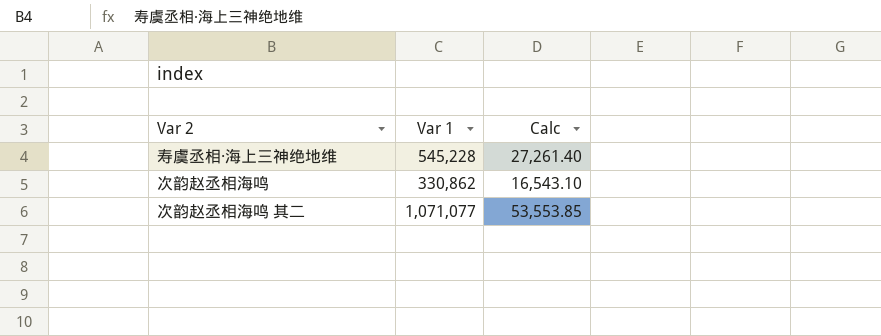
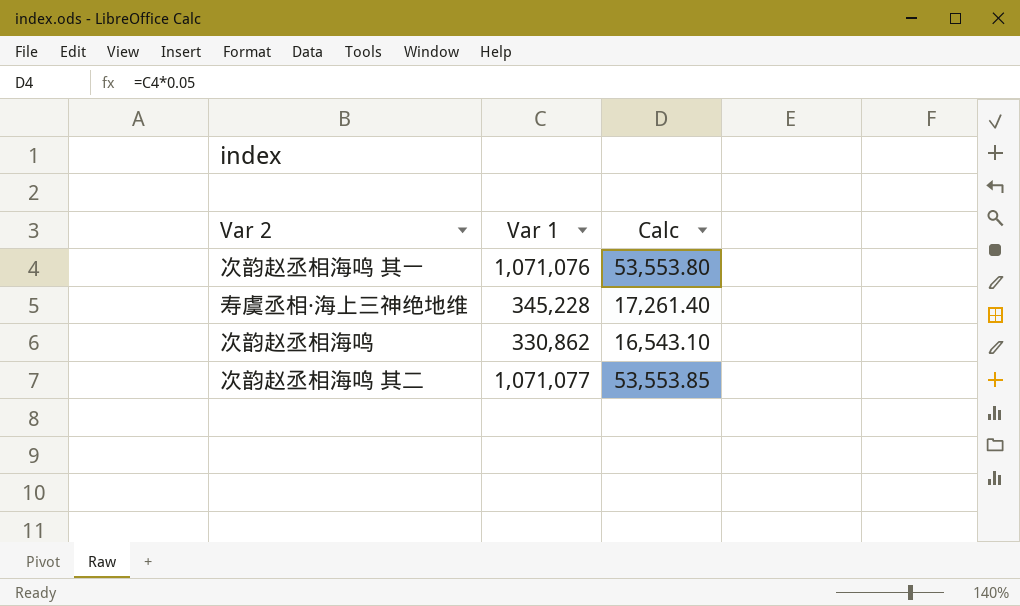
row 次韵赵丞相海鸣 其一: none -> 1,071,076 | 53,553.80
寿虞丞相·海上三神绝地维 | Var 1: 545,228 -> 345,228
寿虞丞相·海上三神绝地维 | Calc: 27,261.40 -> 17,261.40

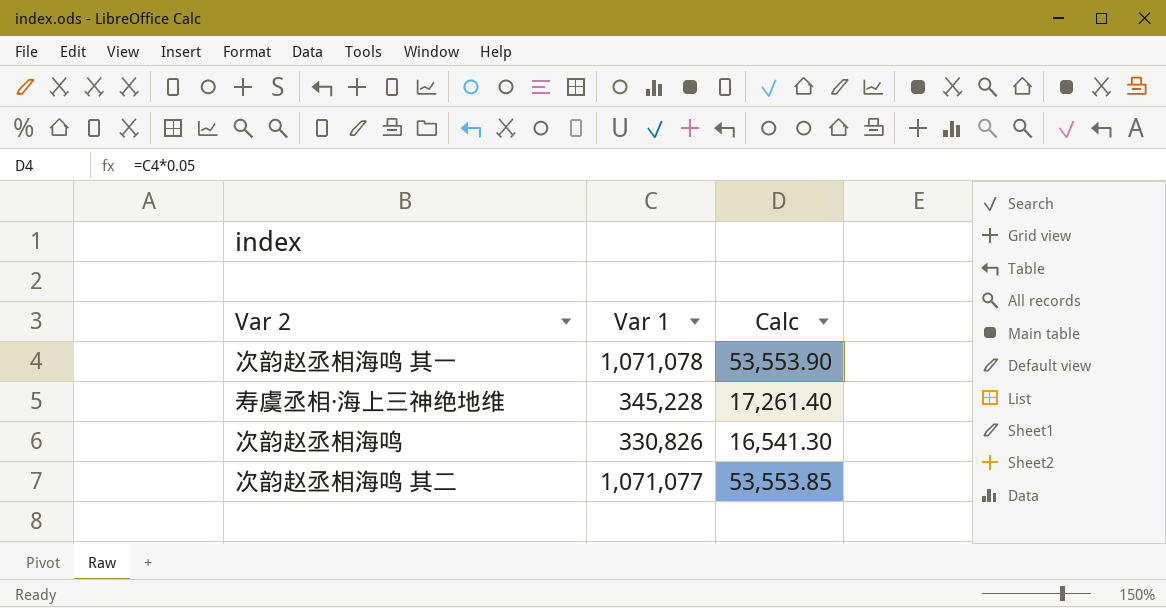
次韵赵丞相海鸣 其一 | Var 1: 1,071,076 -> 1,071,078
次韵赵丞相海鸣 其一 | Calc: 53,553.80 -> 53,553.90
次韵赵丞相海鸣 | Var 1: 330,862 -> 330,826
次韵赵丞相海鸣 | Calc: 16,543.10 -> 16,541.30

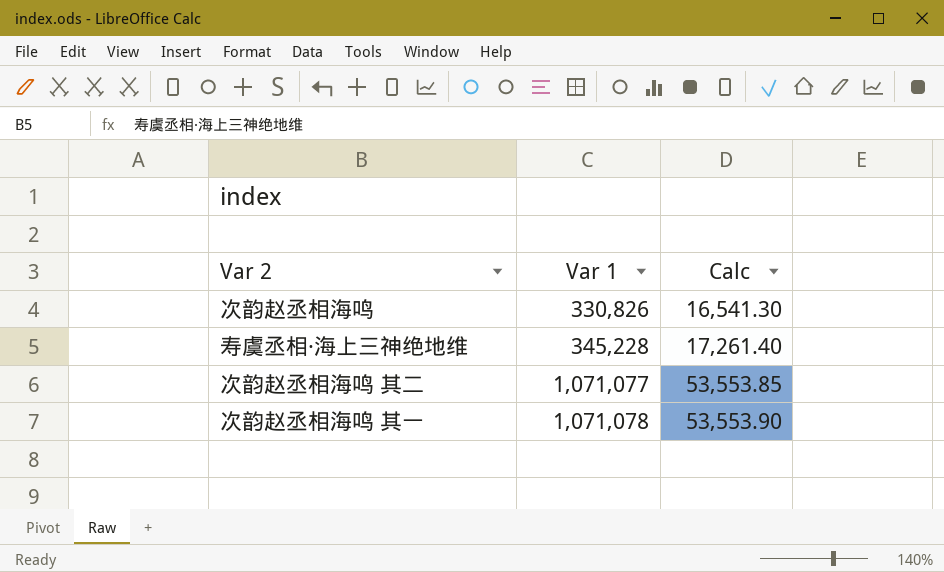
row order: none -> Var 1 ascending

